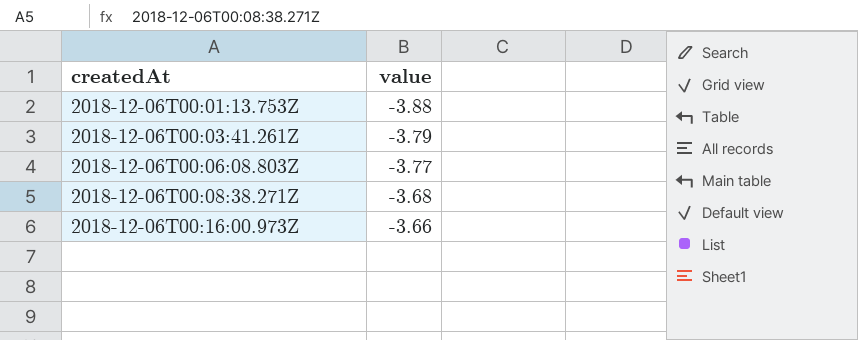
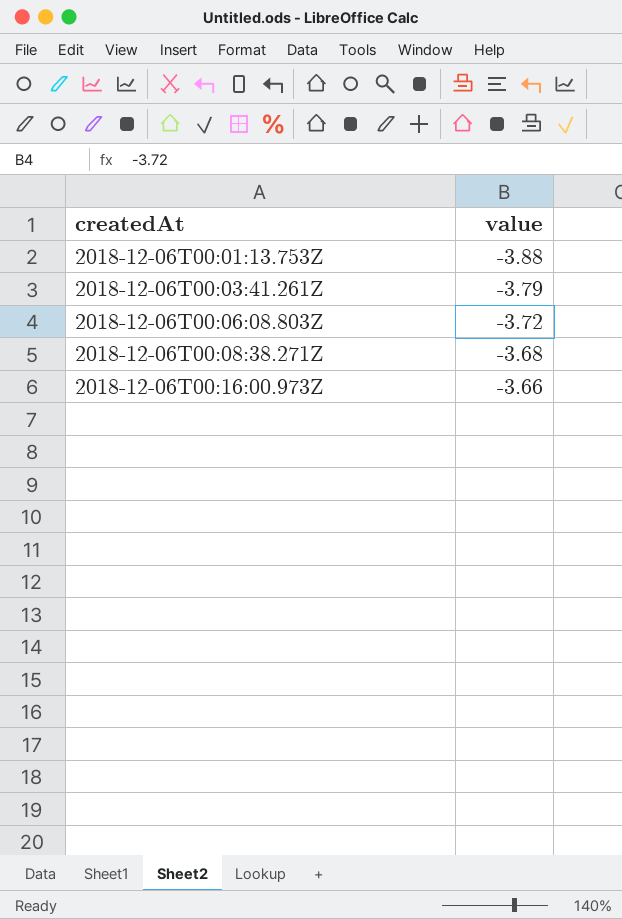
2018-12-06T00:06:08.803Z | value: -3.77 -> -3.72

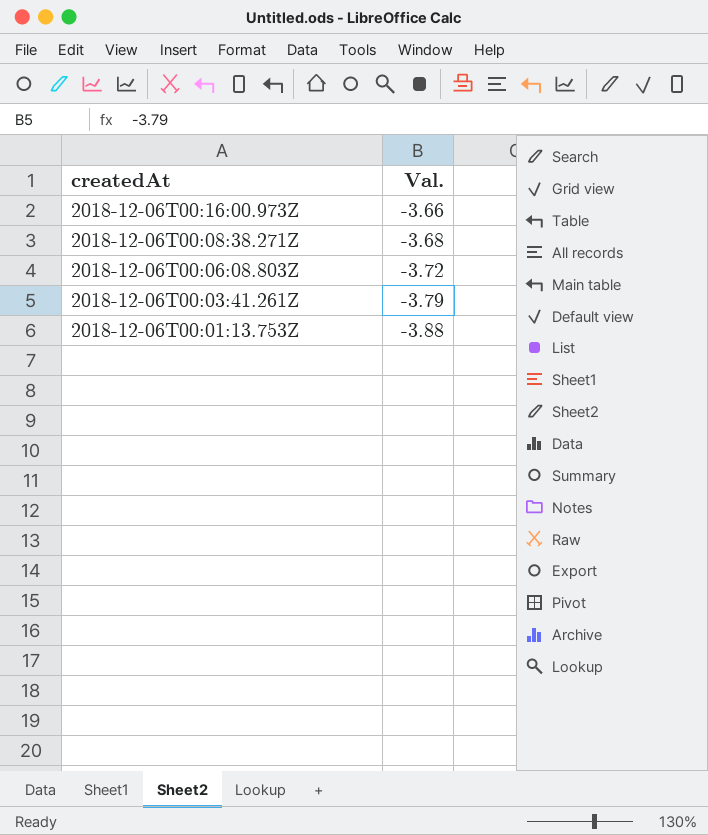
row order: createdAt ascending -> createdAt descending
column name: value -> Val.

